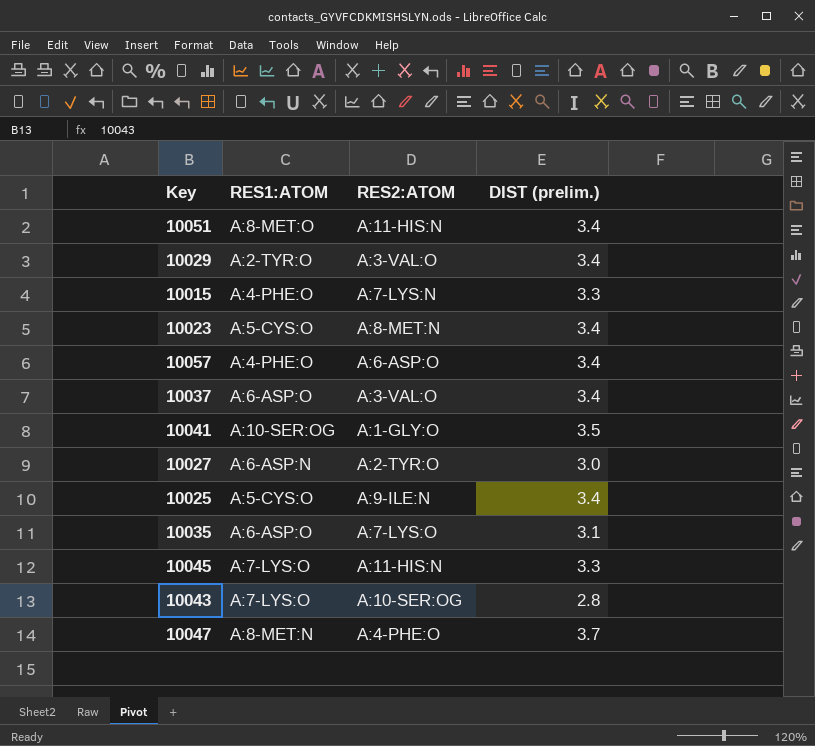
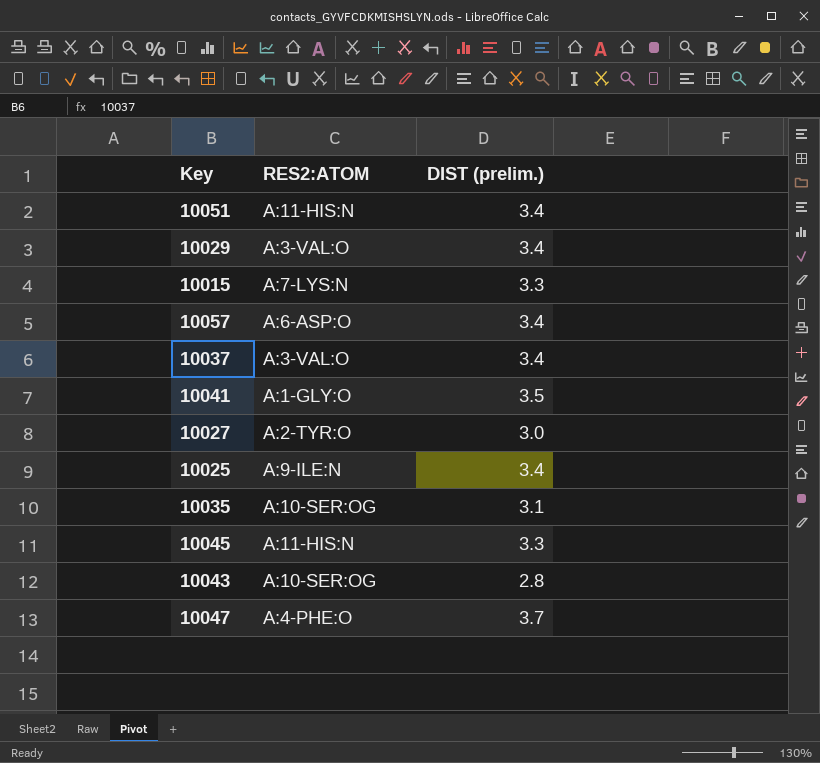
column RES1:ATOM | position: 2 -> none
row 10023: A:5-CYS:O | A:8-MET:N | 3.4 -> none
10035 | RES2:ATOM: A:7-LYS:O -> A:10-SER:OG

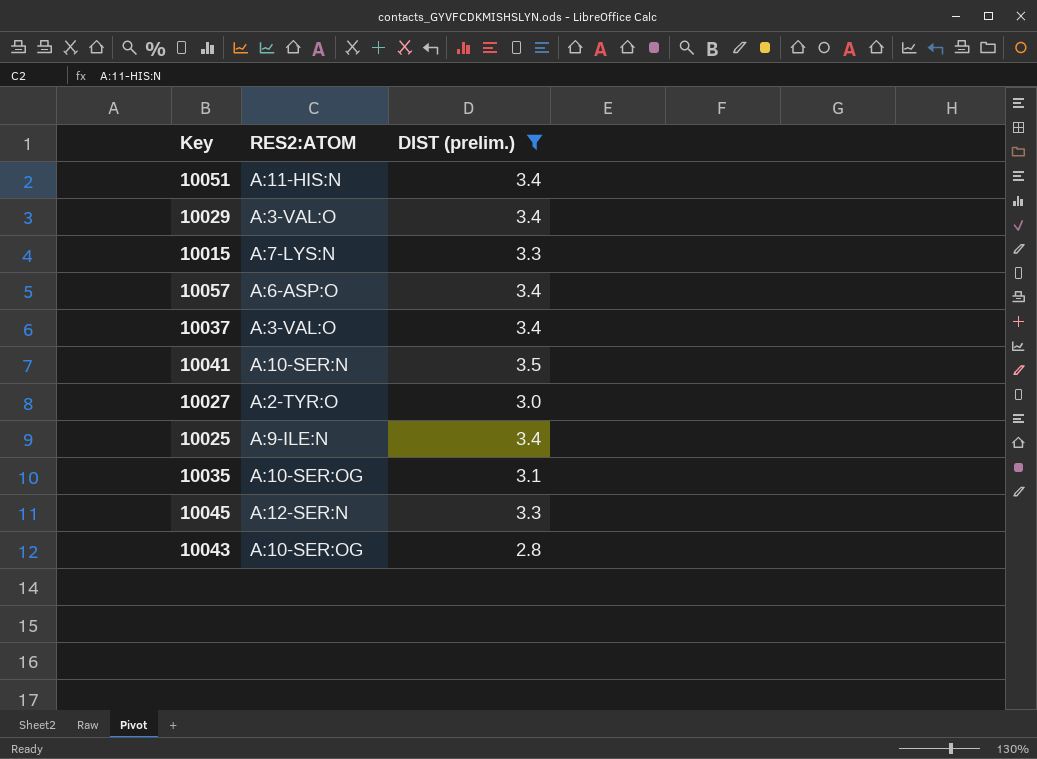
filter: none -> DIST (prelim.) != 3.7
10041 | RES2:ATOM: A:1-GLY:O -> A:10-SER:N
10045 | RES2:ATOM: A:11-HIS:N -> A:12-SER:N

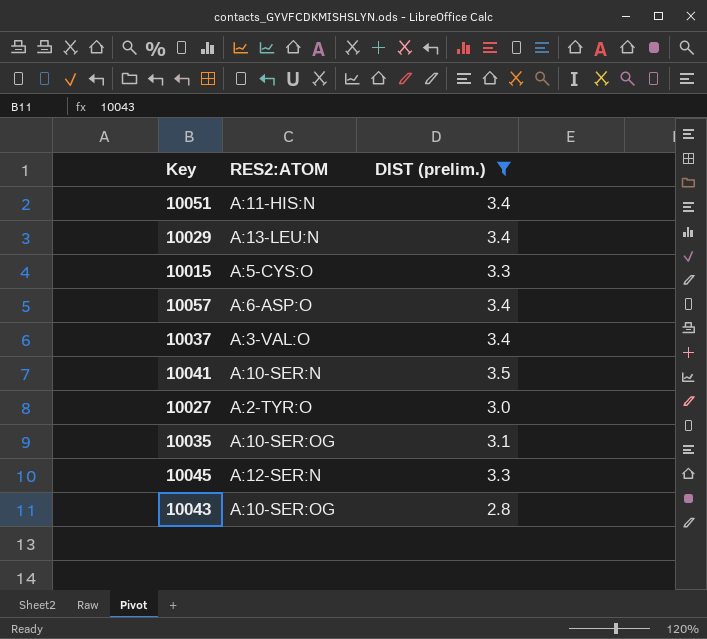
row 10025: A:9-ILE:N | 3.4 -> none
10029 | RES2:ATOM: A:3-VAL:O -> A:13-LEU:N
10015 | RES2:ATOM: A:7-LYS:N -> A:5-CYS:O

